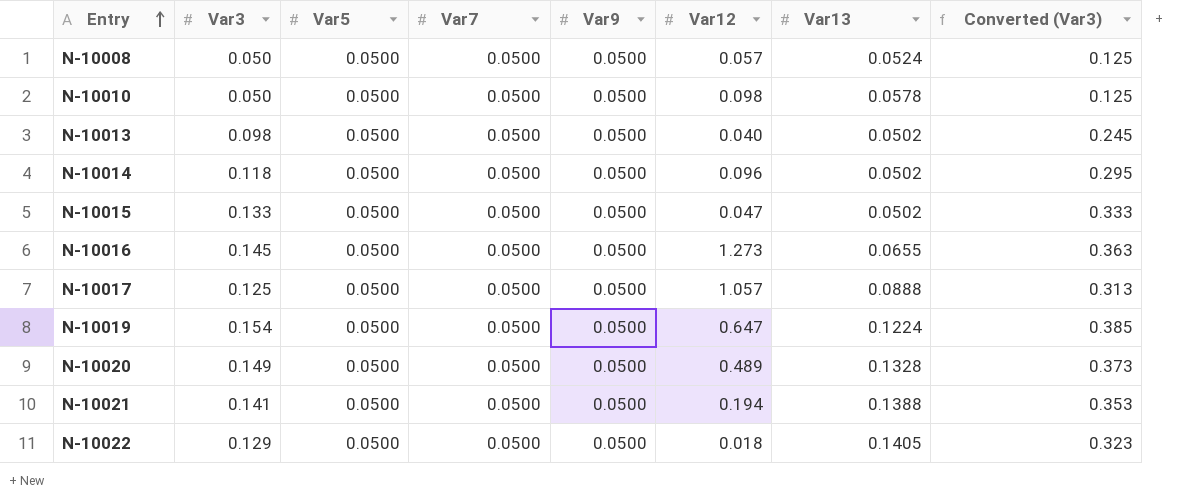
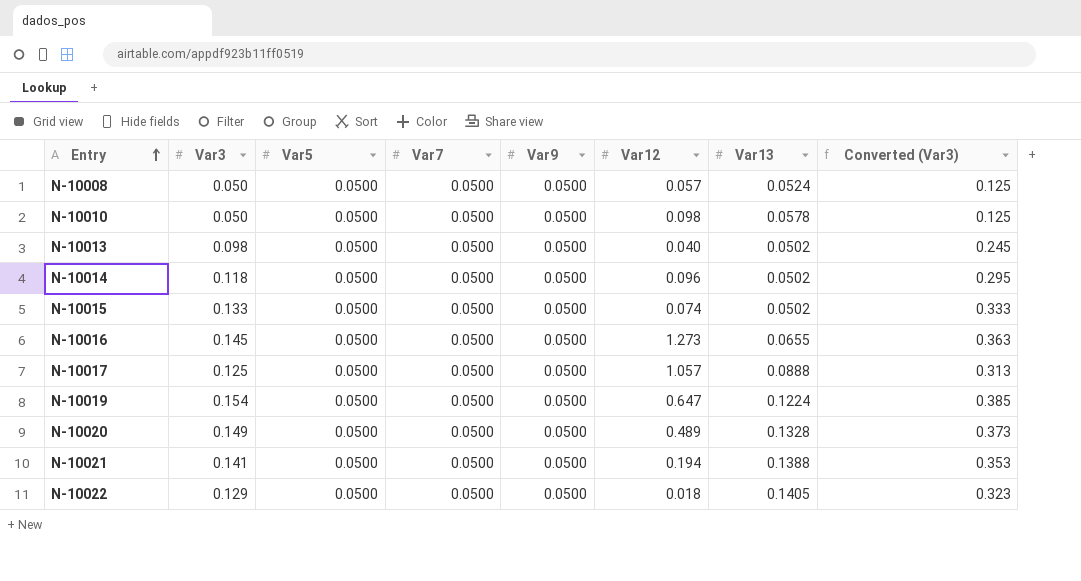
N-10015 | Var12: 0.047 -> 0.074

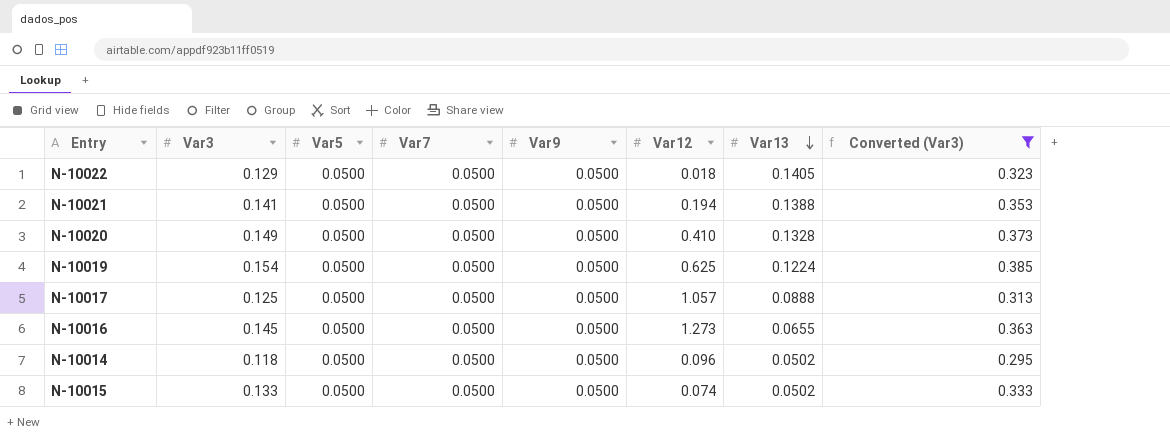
filter: none -> Converted (Var3) >= 0.295
row order: Entry ascending -> Var13 descending
N-10020 | Var12: 0.489 -> 0.410
N-10019 | Var12: 0.647 -> 0.625

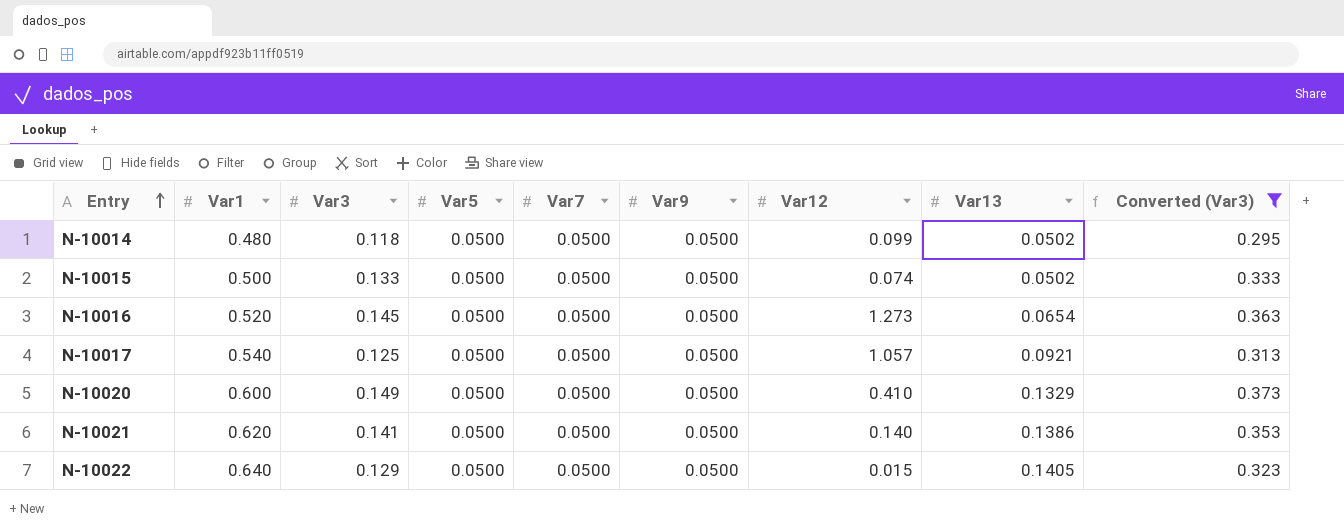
row order: Var13 descending -> Entry ascending
column Var1 | position: none -> 2
row N-10019: 0.154 | 0.0500 | 0.0500 | 0.0500 | 0.625 | 0.1224 | 0.385 -> none
N-10014 | Var12: 0.096 -> 0.099
N-10016 | Var13: 0.0655 -> 0.0654
N-10017 | Var13: 0.0888 -> 0.0921
N-10020 | Var13: 0.1328 -> 0.1329
N-10021 | Var12: 0.194 -> 0.140
N-10021 | Var13: 0.1388 -> 0.1386
N-10022 | Var12: 0.018 -> 0.015

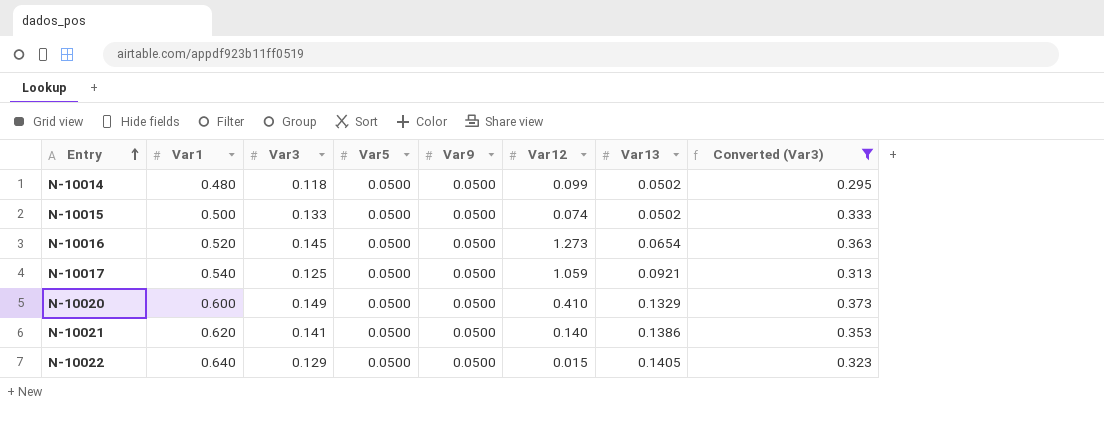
column Var7 | position: 5 -> none
N-10017 | Var12: 1.057 -> 1.059

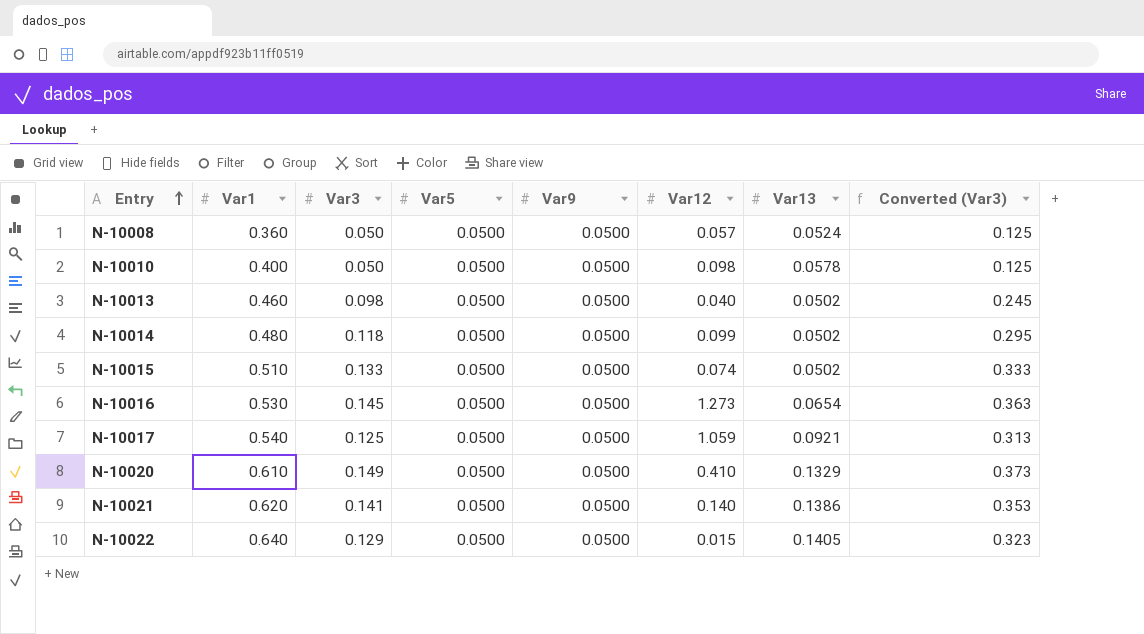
filter: Converted (Var3) >= 0.295 -> none
N-10015 | Var1: 0.500 -> 0.510
N-10016 | Var1: 0.520 -> 0.530
N-10020 | Var1: 0.600 -> 0.610

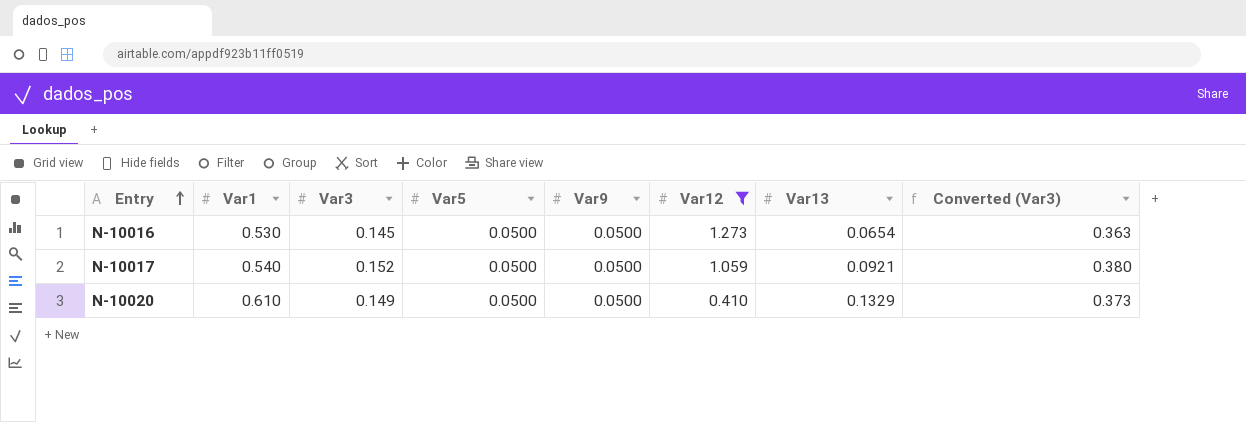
filter: none -> Var12 >= 0.410
N-10017 | Var3: 0.125 -> 0.152
N-10017 | Converted (Var3): 0.313 -> 0.380

